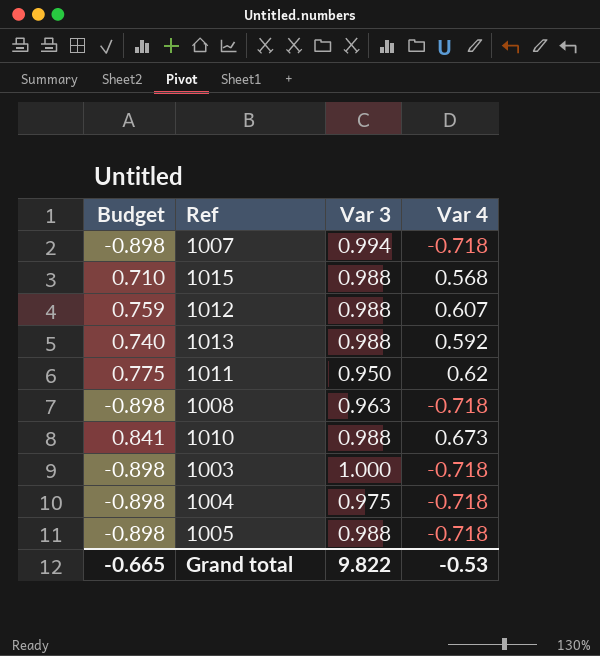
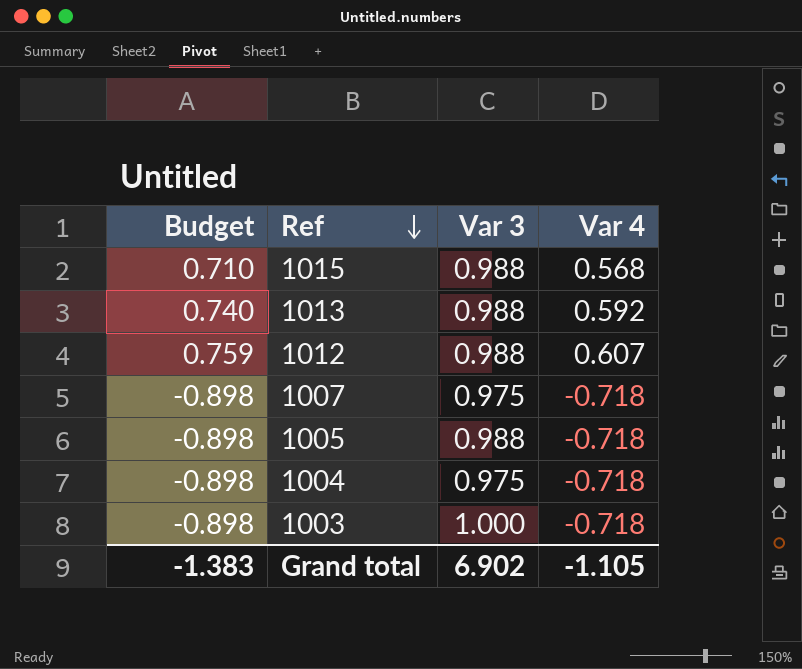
row order: none -> Ref descending
row 1011: 0.775 | 0.950 | 0.62 -> none
row 1008: -0.898 | 0.963 | -0.718 -> none
row 1010: 0.841 | 0.988 | 0.673 -> none
1007 | Var 3: 0.994 -> 0.975
Grand total | Budget: -0.665 -> -1.383
Grand total | Var 3: 9.822 -> 6.902
Grand total | Var 4: -0.53 -> -1.105

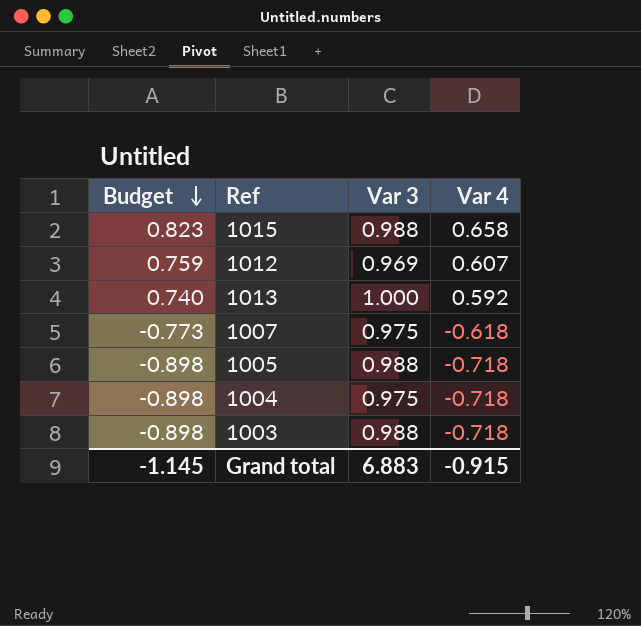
row order: Ref descending -> Budget descending
1015 | Budget: 0.710 -> 0.823
1015 | Var 4: 0.568 -> 0.658
1012 | Var 3: 0.988 -> 0.969
1013 | Var 3: 0.988 -> 1.000
1007 | Budget: -0.898 -> -0.773
1007 | Var 4: -0.718 -> -0.618
1003 | Var 3: 1.000 -> 0.988
Grand total | Budget: -1.383 -> -1.145
Grand total | Var 3: 6.902 -> 6.883
Grand total | Var 4: -1.105 -> -0.915

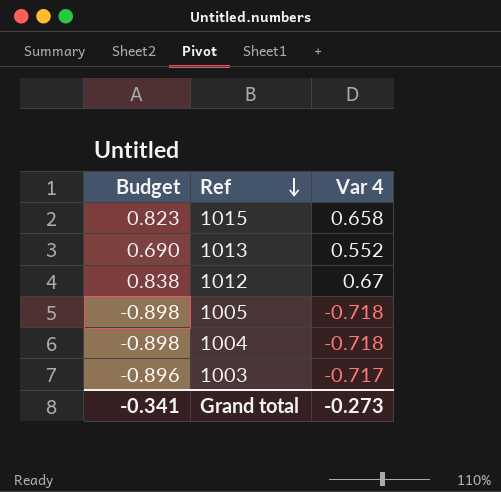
row order: Budget descending -> Ref descending
column Var 3 | position: 3 -> none
row 1007: -0.773 | 0.975 | -0.618 -> none
1013 | Budget: 0.740 -> 0.690
1013 | Var 4: 0.592 -> 0.552
1012 | Budget: 0.759 -> 0.838
1012 | Var 4: 0.607 -> 0.67
1003 | Budget: -0.898 -> -0.896
1003 | Var 4: -0.718 -> -0.717
Grand total | Budget: -1.145 -> -0.341
Grand total | Var 4: -0.915 -> -0.273

